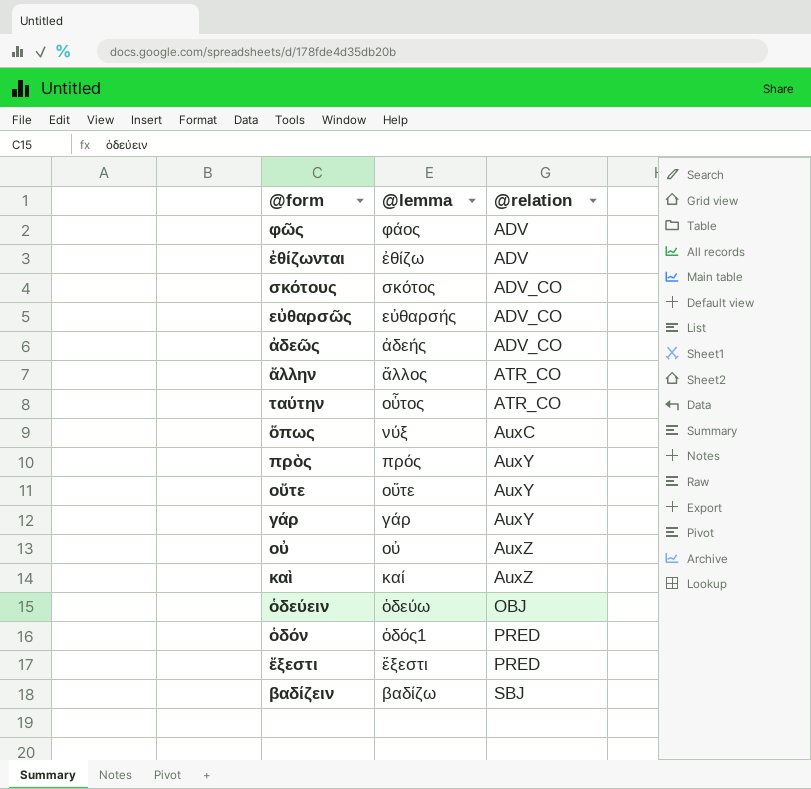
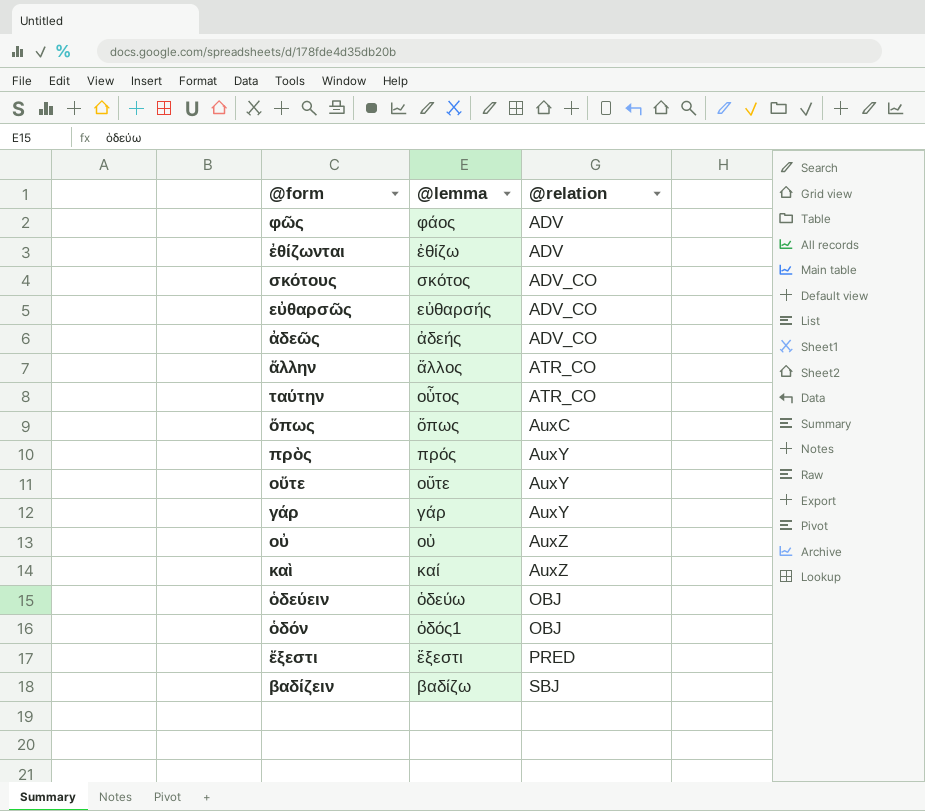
ὅπως | @lemma: νύξ -> ὅπως
ὁδόν | @relation: PRED -> OBJ

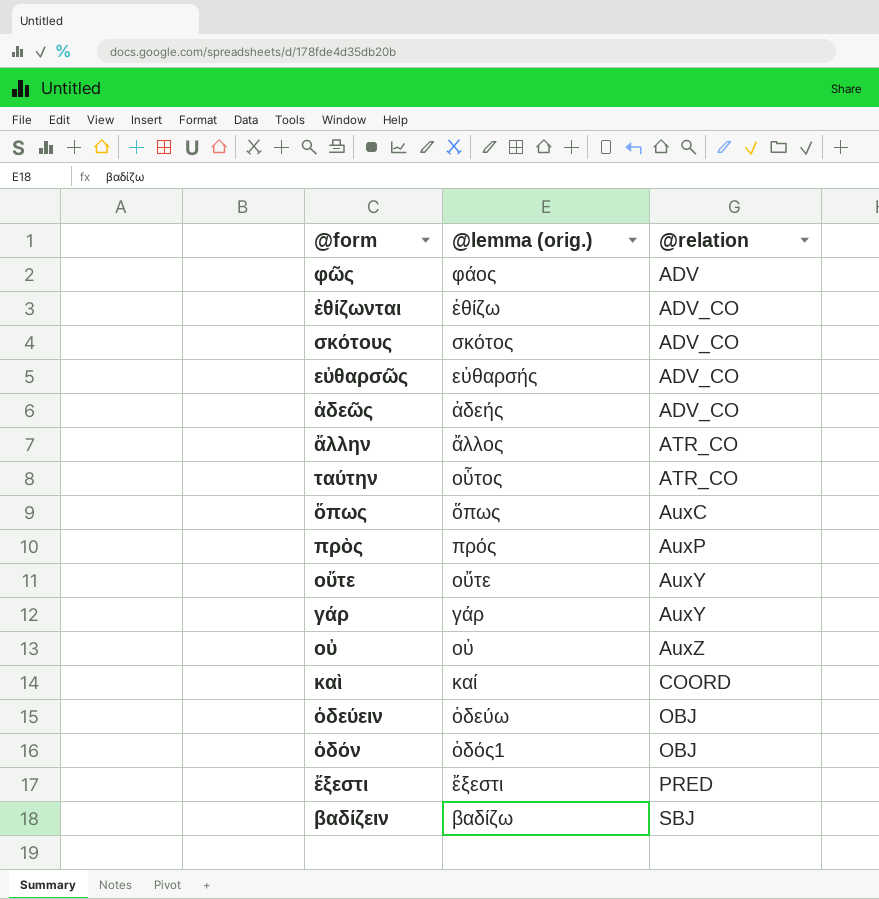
column name: @lemma -> @lemma (orig.)
ἐθίζωνται | @relation: ADV -> ADV_CO
πρὸς | @relation: AuxY -> AuxP
καὶ | @relation: AuxZ -> COORD

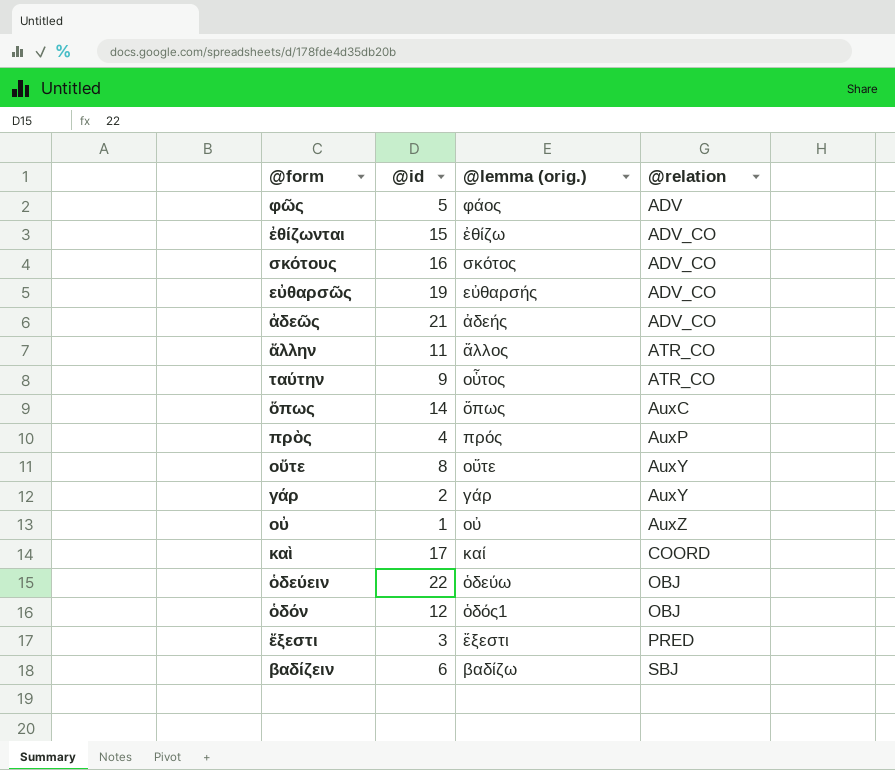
column @id | position: none -> 2

